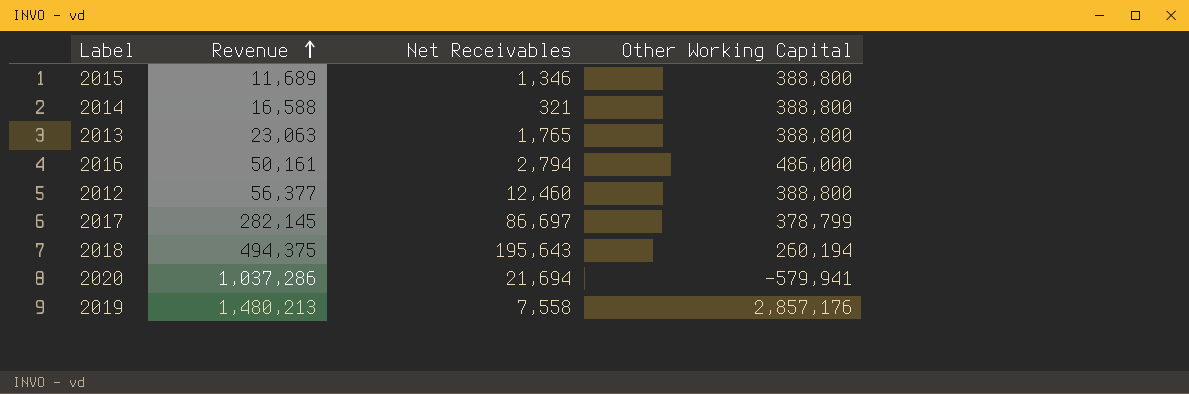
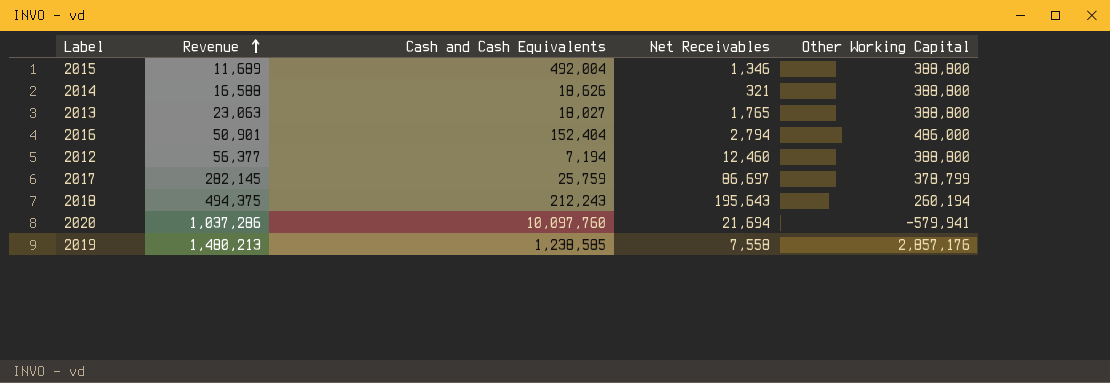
column Cash and Cash Equivalents | position: none -> 3
2016 | Revenue: 50,161 -> 50,901

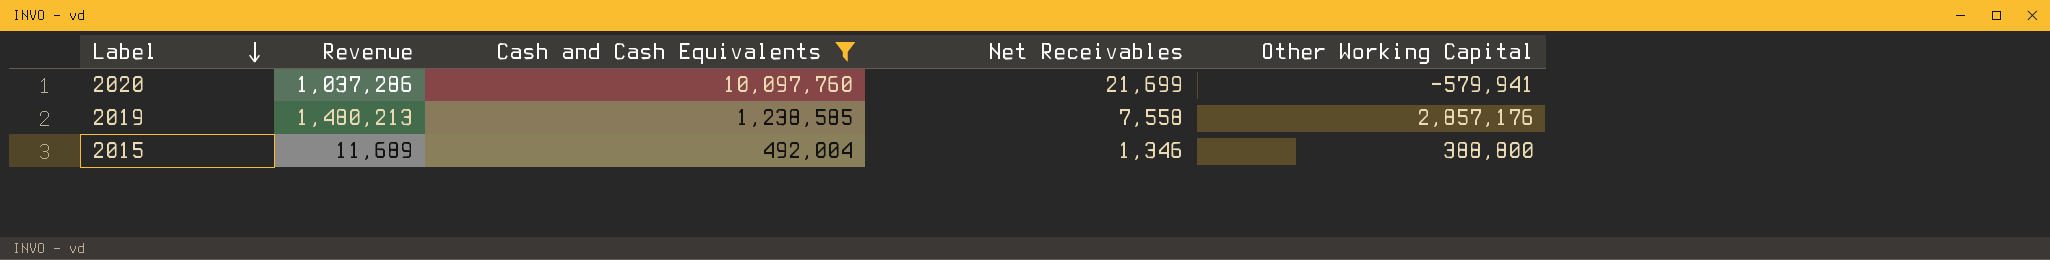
filter: none -> Cash and Cash Equivalents >= 492,004
row order: Revenue ascending -> Label descending
2020 | Net Receivables: 21,694 -> 21,699

